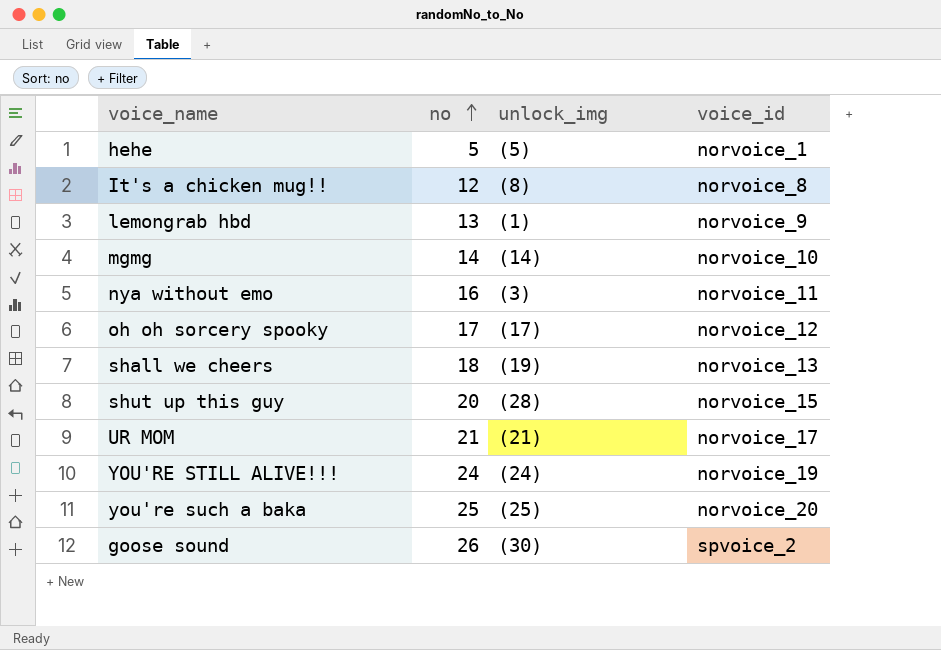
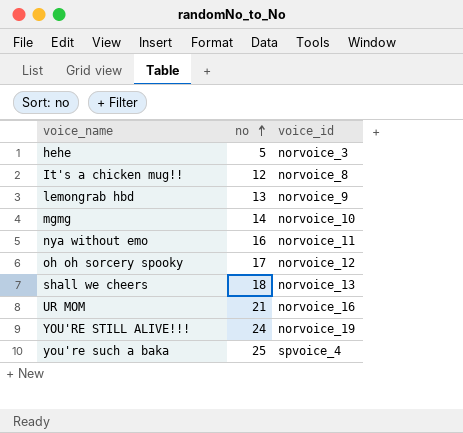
column unlock_img | position: 3 -> none
row shut up this guy: 20 | (28) | norvoice_15 -> none
row goose sound: 26 | (30) | spvoice_2 -> none
hehe | voice_id: norvoice_1 -> norvoice_3
UR MOM | voice_id: norvoice_17 -> norvoice_16
you're such a baka | voice_id: norvoice_20 -> spvoice_4

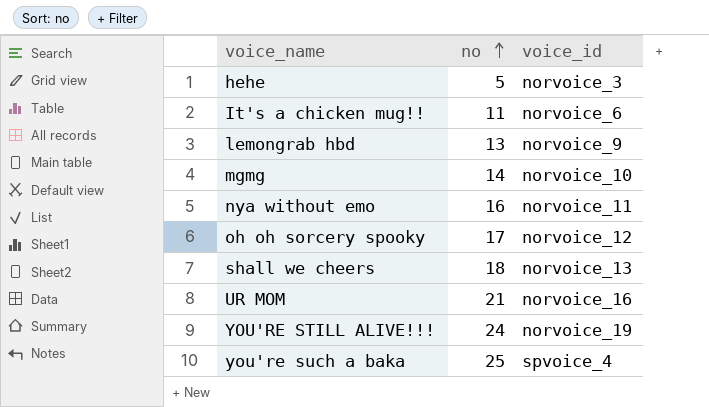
It's a chicken mug!! | no: 12 -> 11
It's a chicken mug!! | voice_id: norvoice_8 -> norvoice_6

